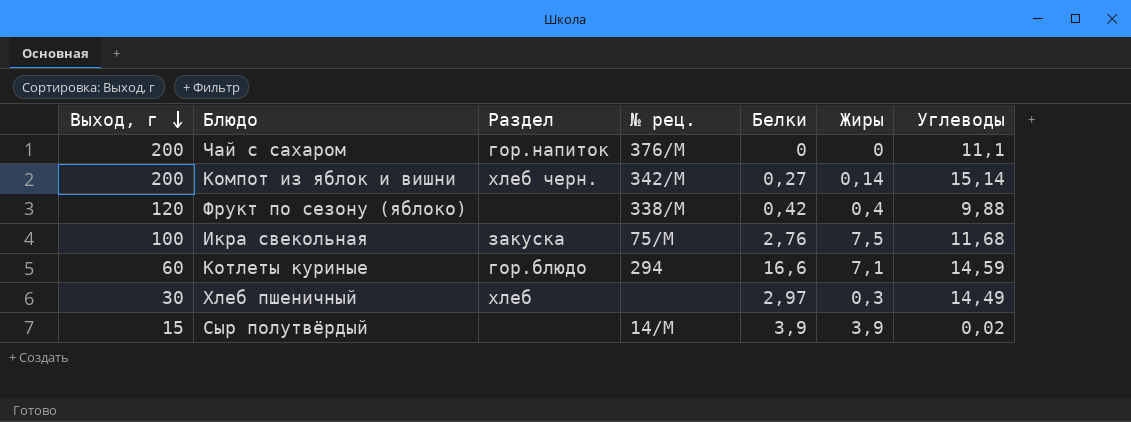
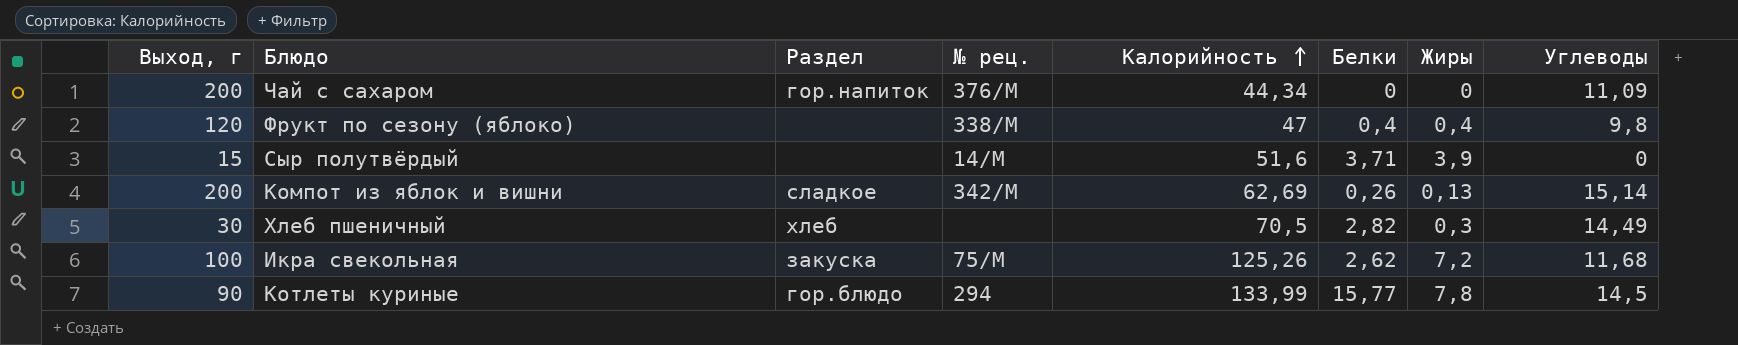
row order: Выход, г descending -> Калорийность ascending
column Калорийность | position: none -> 5
Чай с сахаром | Углеводы: 11,1 -> 11,09
Фрукт по сезону (яблоко) | Белки: 0,42 -> 0,4
Фрукт по сезону (яблоко) | Углеводы: 9,88 -> 9,8
Сыр полутвёрдый | Белки: 3,9 -> 3,71
Сыр полутвёрдый | Углеводы: 0,02 -> 0
Компот из яблок и вишни | Раздел: хлеб черн. -> сладкое
Компот из яблок и вишни | Белки: 0,27 -> 0,26
Компот из яблок и вишни | Жиры: 0,14 -> 0,13
Хлеб пшеничный | Белки: 2,97 -> 2,82
Икра свекольная | Белки: 2,76 -> 2,62
Икра свекольная | Жиры: 7,5 -> 7,2
Котлеты куриные | Выход, г: 60 -> 90
Котлеты куриные | Белки: 16,6 -> 15,77
Котлеты куриные | Жиры: 7,1 -> 7,8
Котлеты куриные | Углеводы: 14,59 -> 14,5

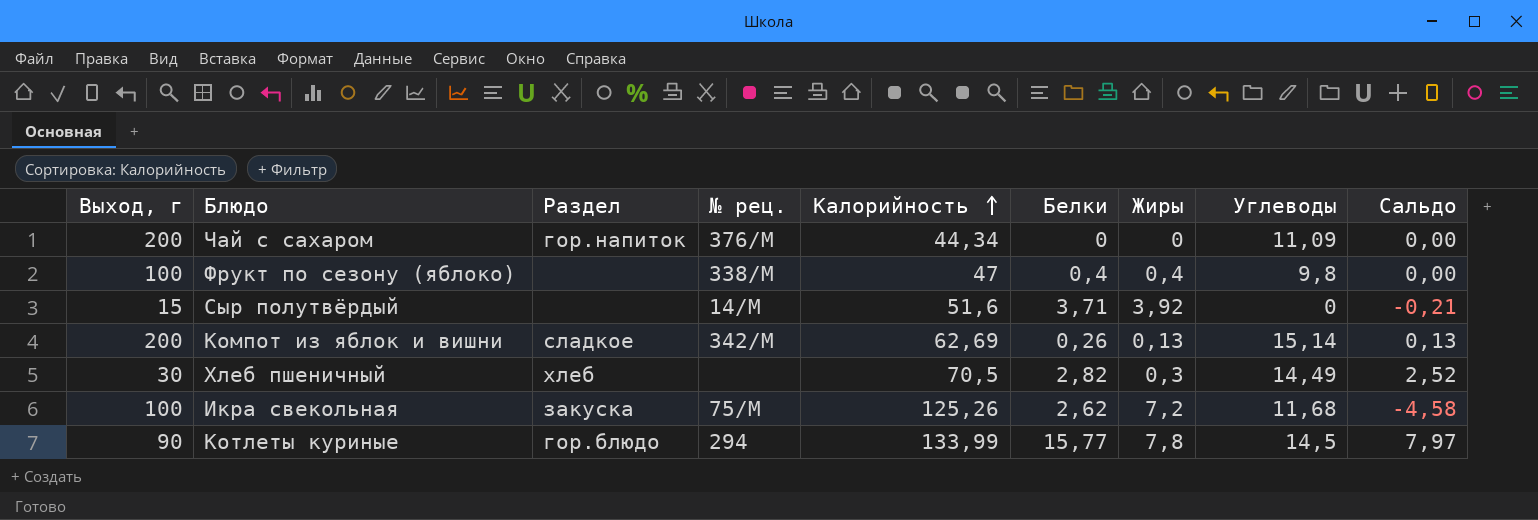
column Сальдо | formula: none -> [Белки] - [Жиры]
Фрукт по сезону (яблоко) | Выход, г: 120 -> 100
Сыр полутвёрдый | Жиры: 3,9 -> 3,92

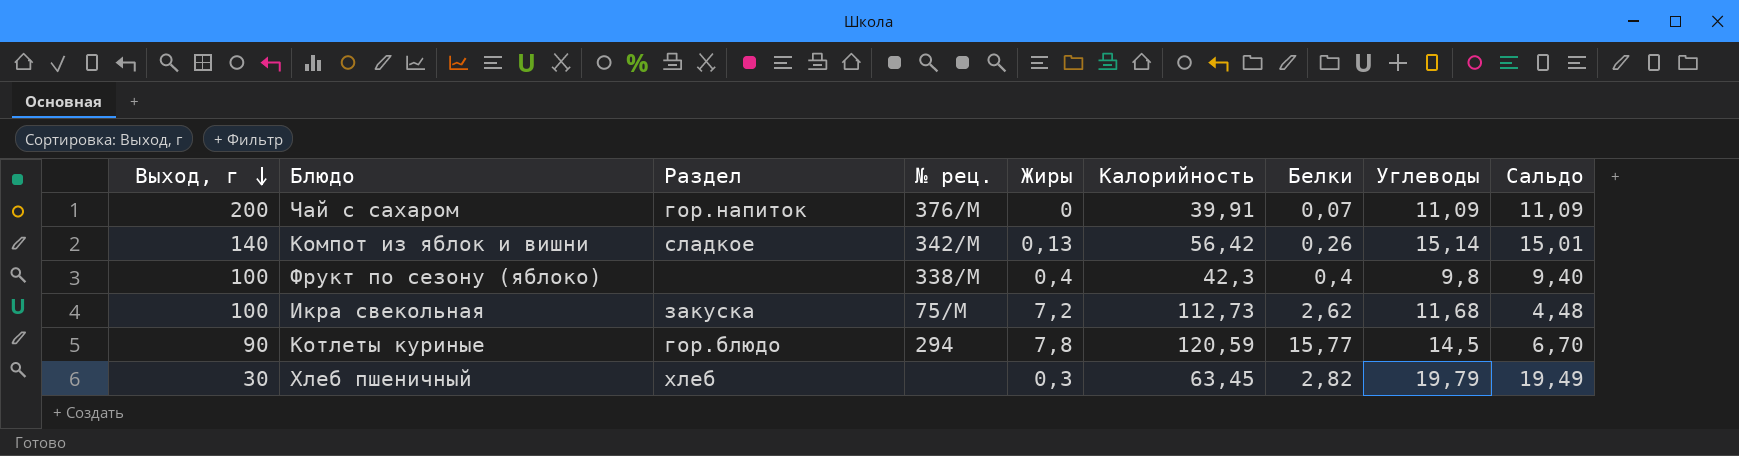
row order: Калорийность ascending -> Выход, г descending
column Жиры | position: 7 -> 5
column Сальдо | formula: [Белки] - [Жиры] -> [Углеводы] - [Жиры]
row Сыр полутвёрдый: 15 | none | 14/М | 51,6 | 3,71 | 3,92 | 0 | -0,21 -> none
Чай с сахаром | Калорийность: 44,34 -> 39,91
Чай с сахаром | Белки: 0 -> 0,07
Компот из яблок и вишни | Выход, г: 200 -> 140
Компот из яблок и вишни | Калорийность: 62,69 -> 56,42
Фрукт по сезону (яблоко) | Калорийность: 47 -> 42,3
Икра свекольная | Калорийность: 125,26 -> 112,73
Котлеты куриные | Калорийность: 133,99 -> 120,59
Хлеб пшеничный | Калорийность: 70,5 -> 63,45
Хлеб пшеничный | Углеводы: 14,49 -> 19,79

